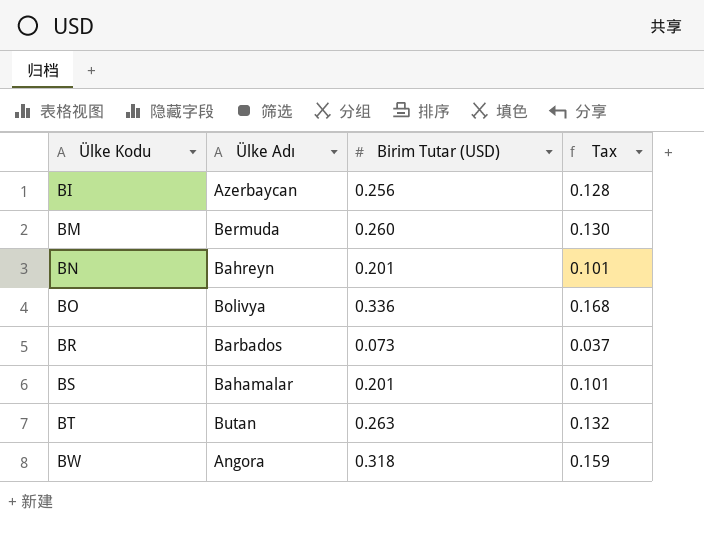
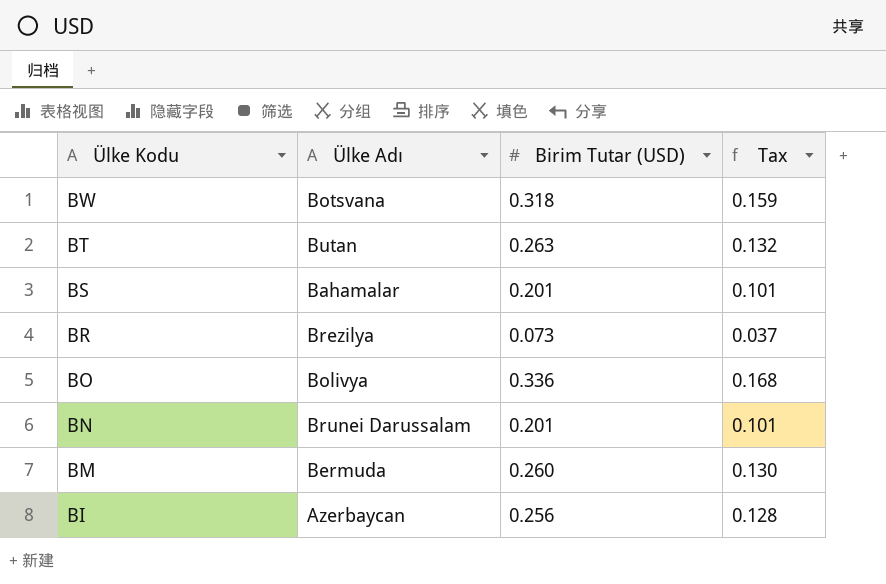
row order: Ülke Kodu ascending -> Ülke Kodu descending
BW | Ülke Adı: Angora -> Botsvana
BR | Ülke Adı: Barbados -> Brezilya
BN | Ülke Adı: Bahreyn -> Brunei Darussalam

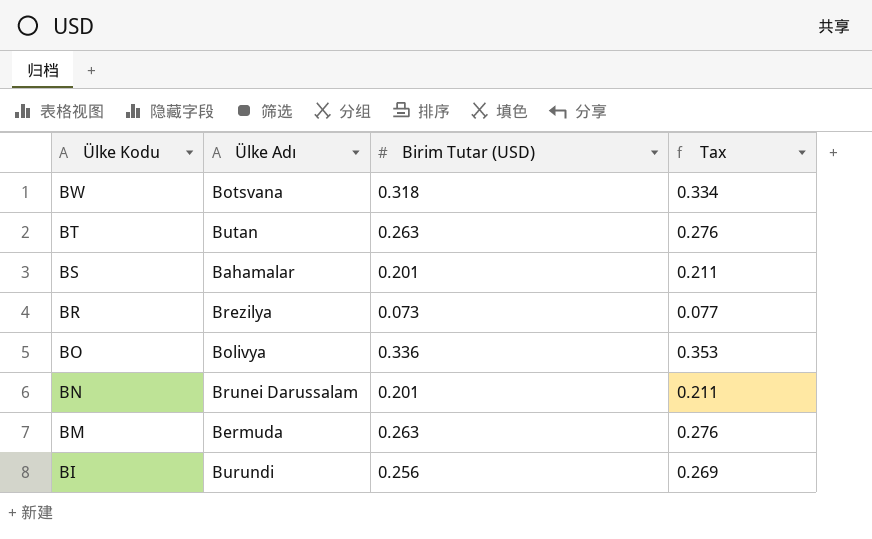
column Tax | formula: [Birim Tutar (USD)] * 0.5 -> [Birim Tutar (USD)] * 1.05
BM | Birim Tutar (USD): 0.260 -> 0.263
BI | Ülke Adı: Azerbaycan -> Burundi

